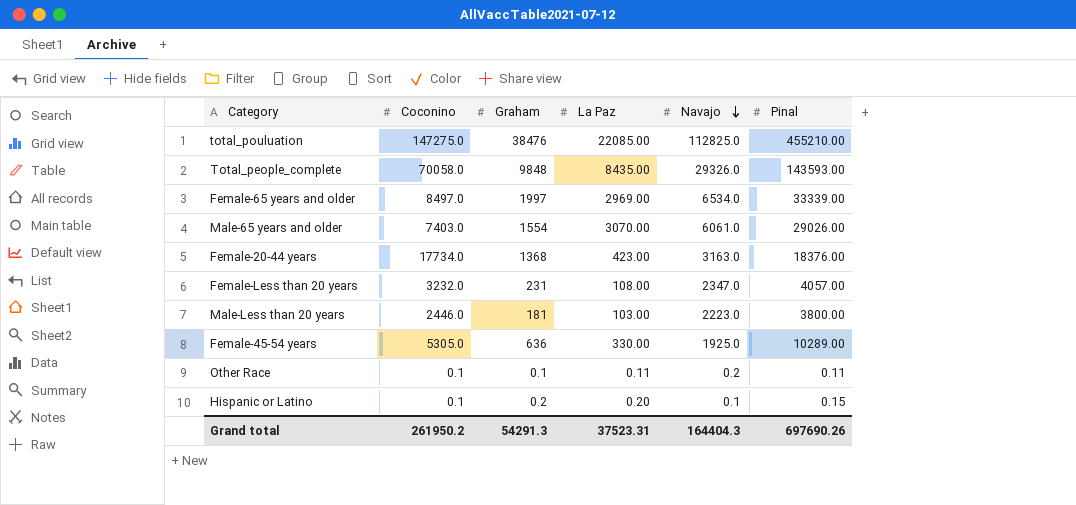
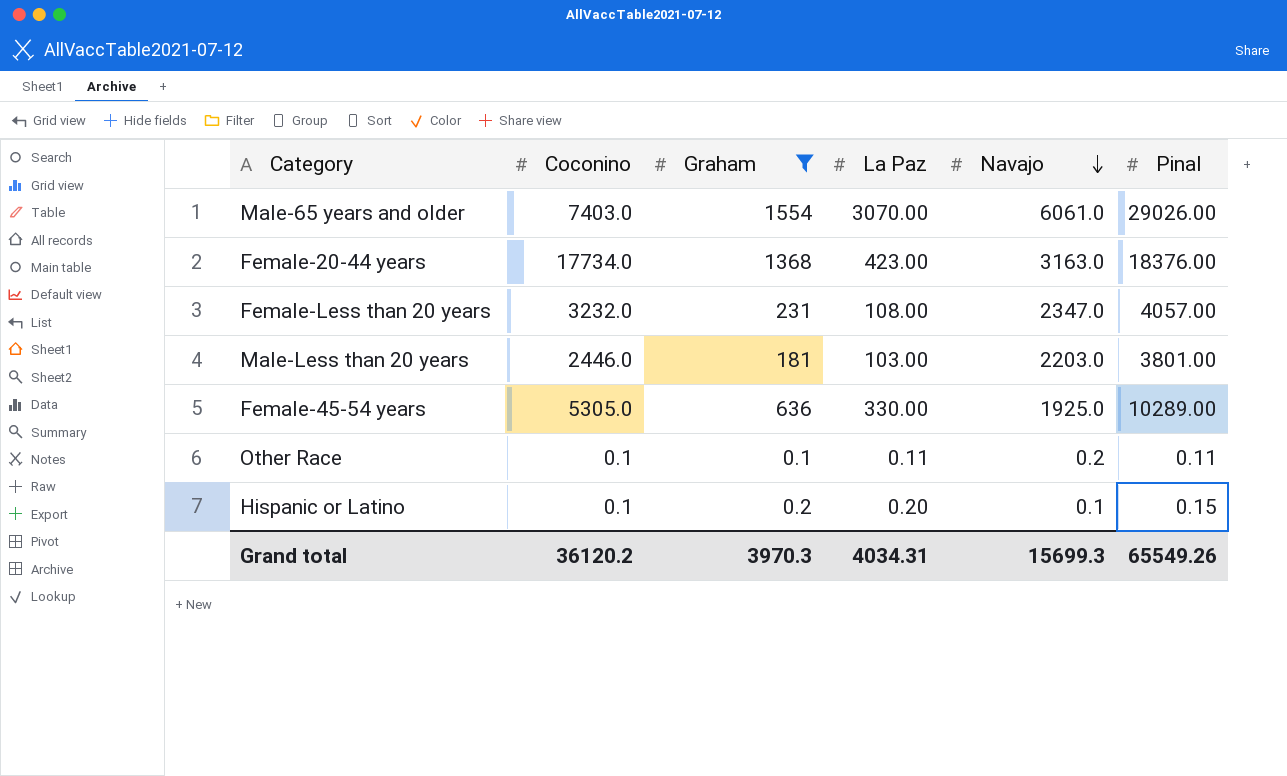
filter: none -> Graham <= 1554
Male-Less than 20 years | Navajo: 2223.0 -> 2203.0
Male-Less than 20 years | Pinal: 3800.00 -> 3801.00
Grand total | Coconino: 261950.2 -> 36120.2
Grand total | Graham: 54291.3 -> 3970.3
Grand total | La Paz: 37523.31 -> 4034.31
Grand total | Navajo: 164404.3 -> 15699.3
Grand total | Pinal: 697690.26 -> 65549.26

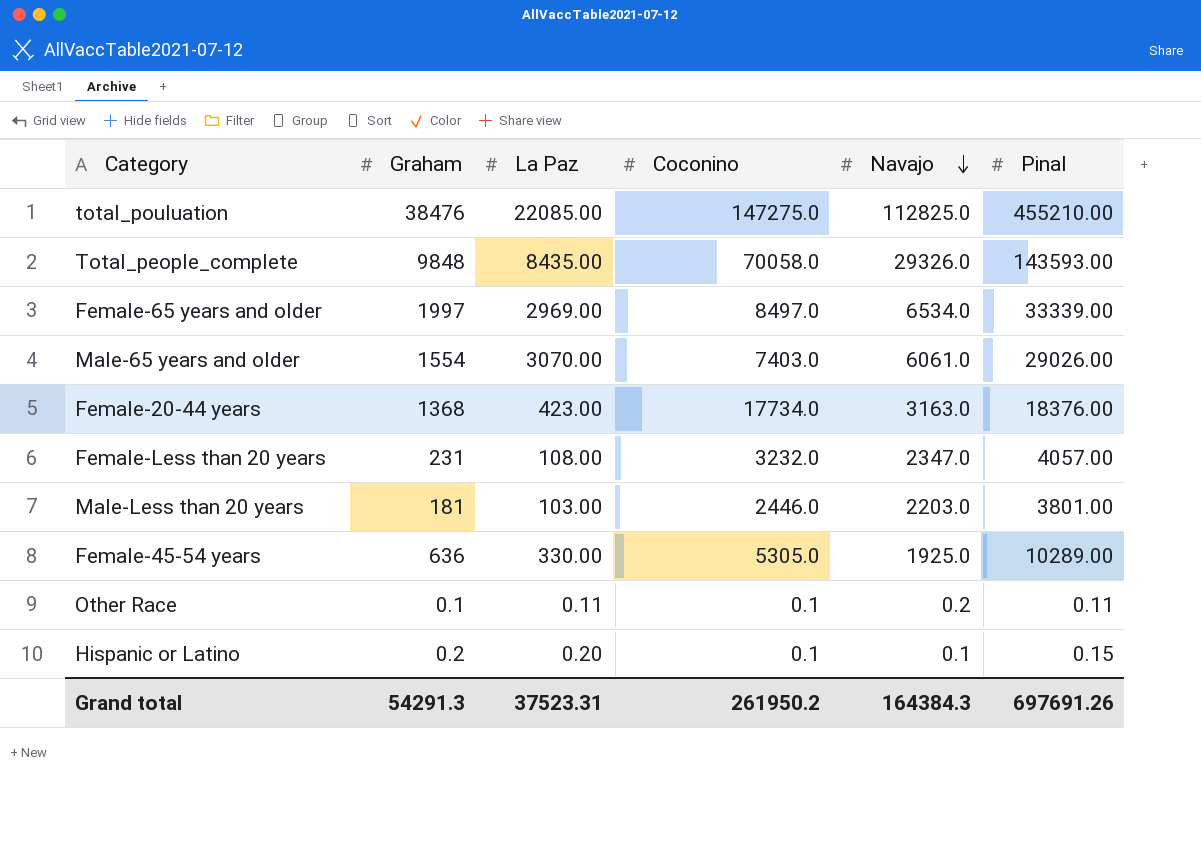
filter: Graham <= 1554 -> none
column Coconino | position: 2 -> 4
Grand total | Graham: 3970.3 -> 54291.3
Grand total | La Paz: 4034.31 -> 37523.31
Grand total | Coconino: 36120.2 -> 261950.2
Grand total | Navajo: 15699.3 -> 164384.3
Grand total | Pinal: 65549.26 -> 697691.26

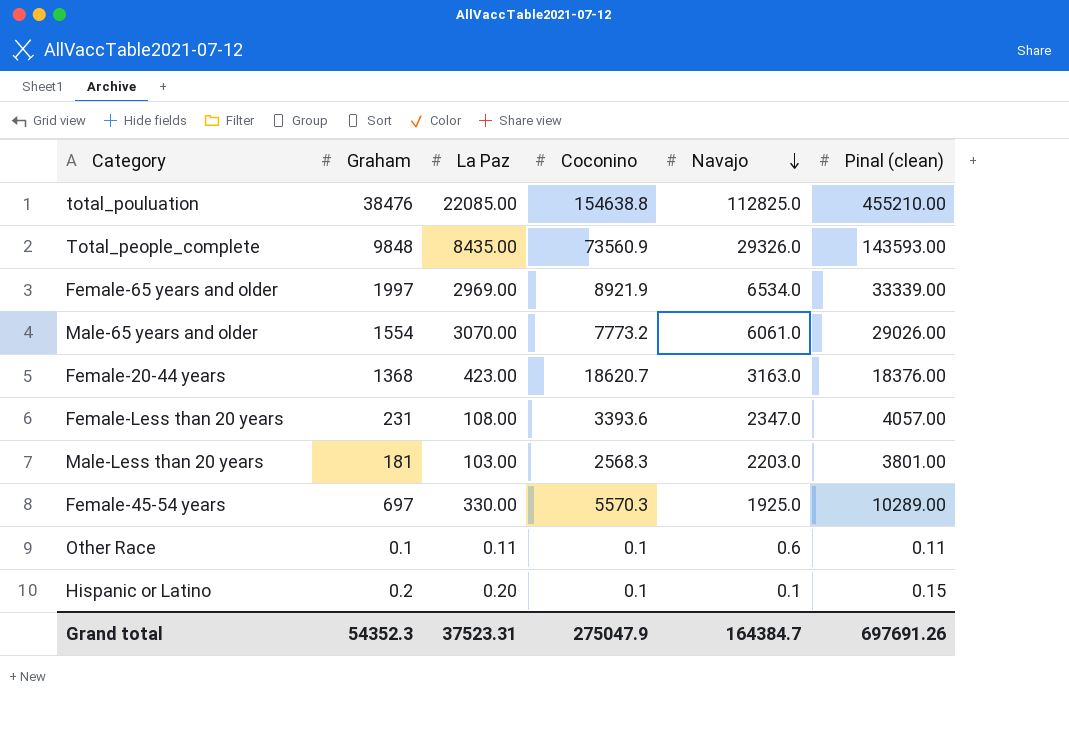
column name: Pinal -> Pinal (clean)
total_pouluation | Coconino: 147275.0 -> 154638.8
Total_people_complete | Coconino: 70058.0 -> 73560.9
Female-65 years and older | Coconino: 8497.0 -> 8921.9
Male-65 years and older | Coconino: 7403.0 -> 7773.2
Female-20-44 years | Coconino: 17734.0 -> 18620.7
Female-Less than 20 years | Coconino: 3232.0 -> 3393.6
Male-Less than 20 years | Coconino: 2446.0 -> 2568.3
Female-45-54 years | Graham: 636 -> 697
Female-45-54 years | Coconino: 5305.0 -> 5570.3
Other Race | Navajo: 0.2 -> 0.6
Grand total | Graham: 54291.3 -> 54352.3
Grand total | Coconino: 261950.2 -> 275047.9
Grand total | Navajo: 164384.3 -> 164384.7

